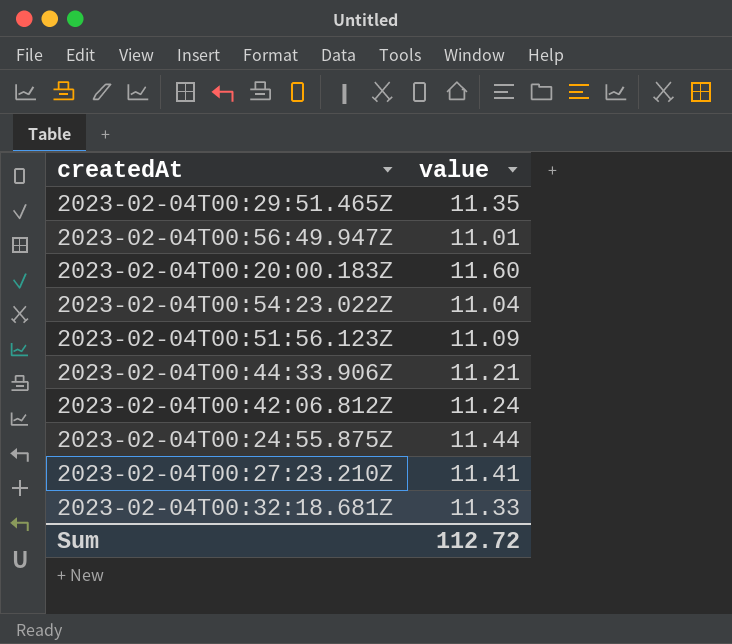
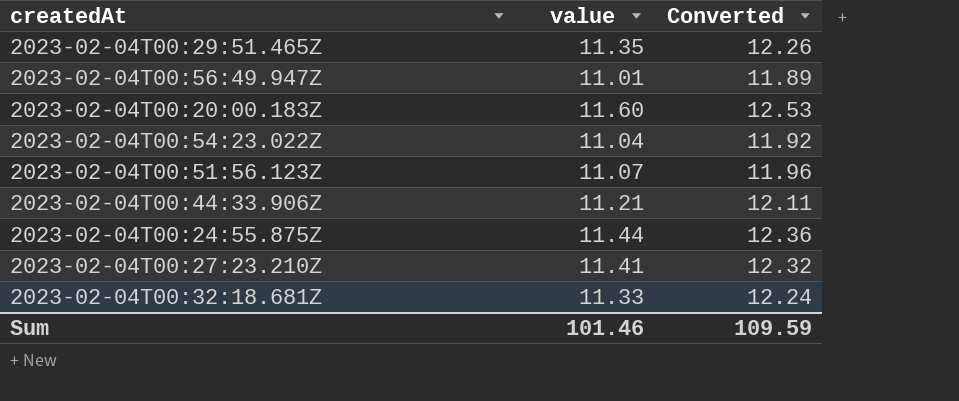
column Converted | formula: none -> [value] * 1.08
row 2023-02-04T00:42:06.812Z: 11.24 -> none
2023-02-04T00:51:56.123Z | value: 11.09 -> 11.07
Sum | value: 112.72 -> 101.46

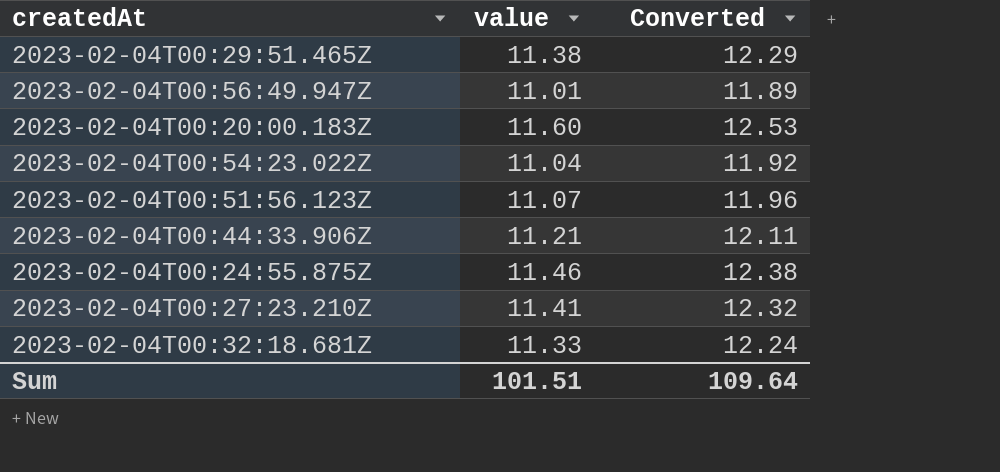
2023-02-04T00:29:51.465Z | value: 11.35 -> 11.38
2023-02-04T00:29:51.465Z | Converted: 12.26 -> 12.29
2023-02-04T00:24:55.875Z | value: 11.44 -> 11.46
2023-02-04T00:24:55.875Z | Converted: 12.36 -> 12.38
Sum | value: 101.46 -> 101.51
Sum | Converted: 109.59 -> 109.64

